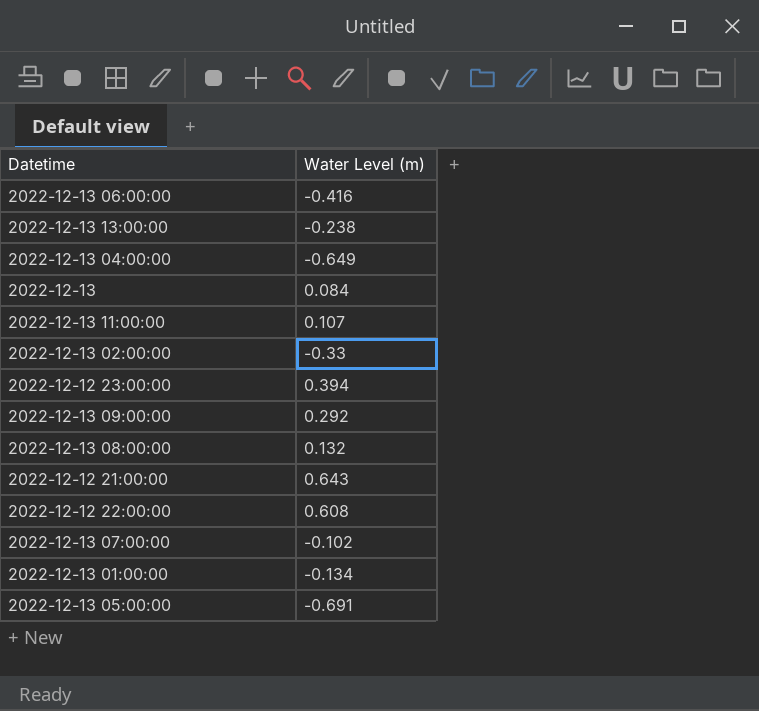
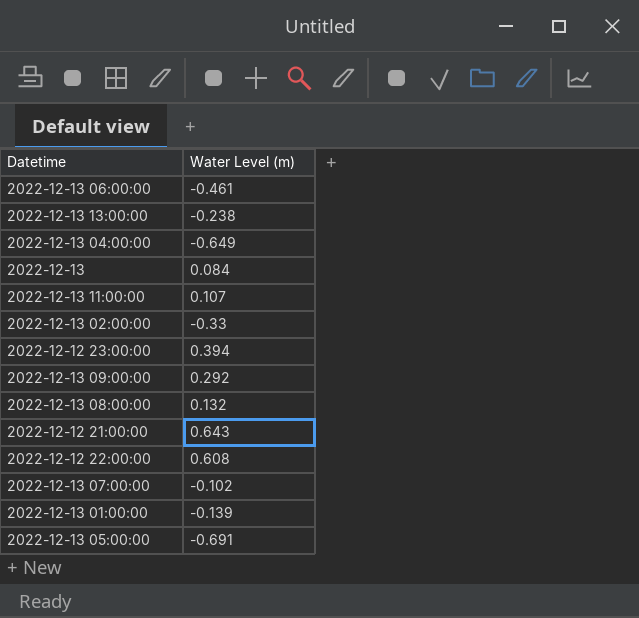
2022-12-13 06:00:00 | Water Level (m): -0.416 -> -0.461
2022-12-13 01:00:00 | Water Level (m): -0.134 -> -0.139

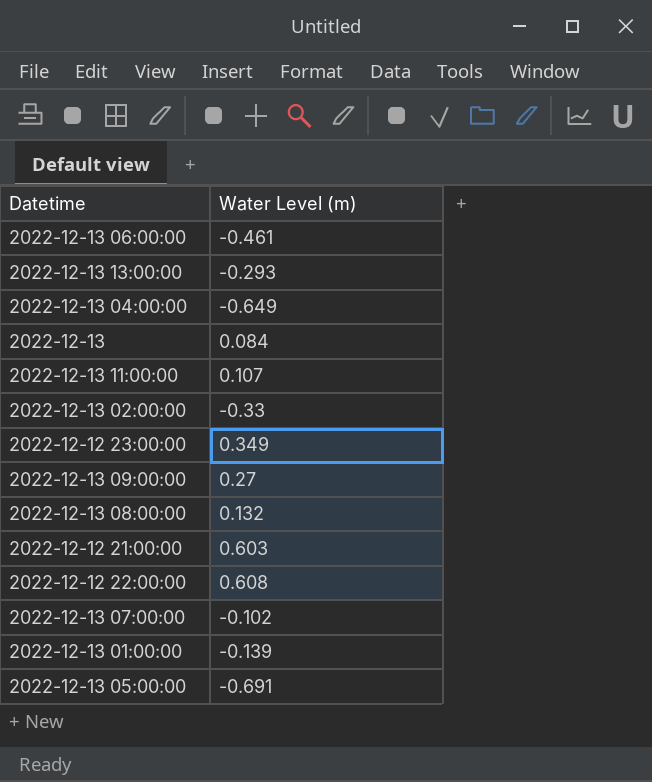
2022-12-13 13:00:00 | Water Level (m): -0.238 -> -0.293
2022-12-12 23:00:00 | Water Level (m): 0.394 -> 0.349
2022-12-13 09:00:00 | Water Level (m): 0.292 -> 0.27
2022-12-12 21:00:00 | Water Level (m): 0.643 -> 0.603

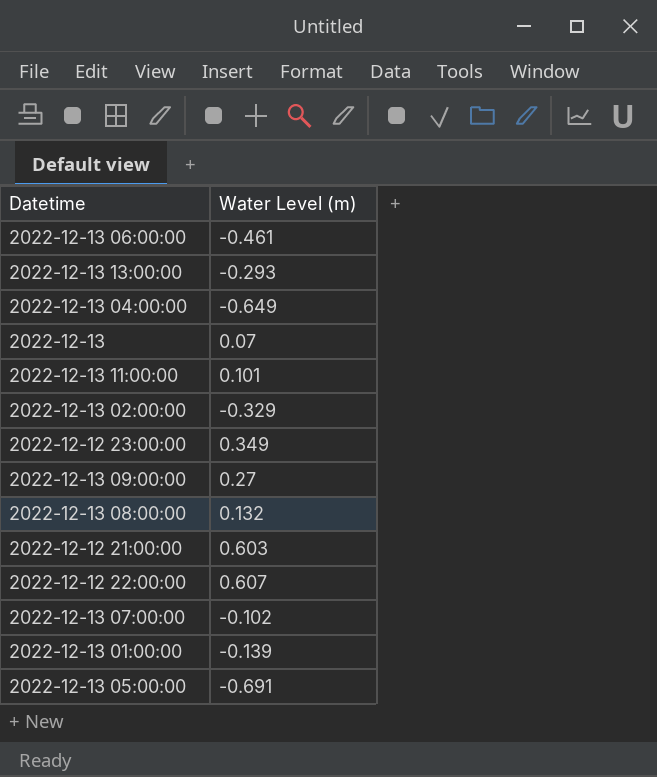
2022-12-13 | Water Level (m): 0.084 -> 0.07
2022-12-13 11:00:00 | Water Level (m): 0.107 -> 0.101
2022-12-13 02:00:00 | Water Level (m): -0.33 -> -0.329
2022-12-12 22:00:00 | Water Level (m): 0.608 -> 0.607

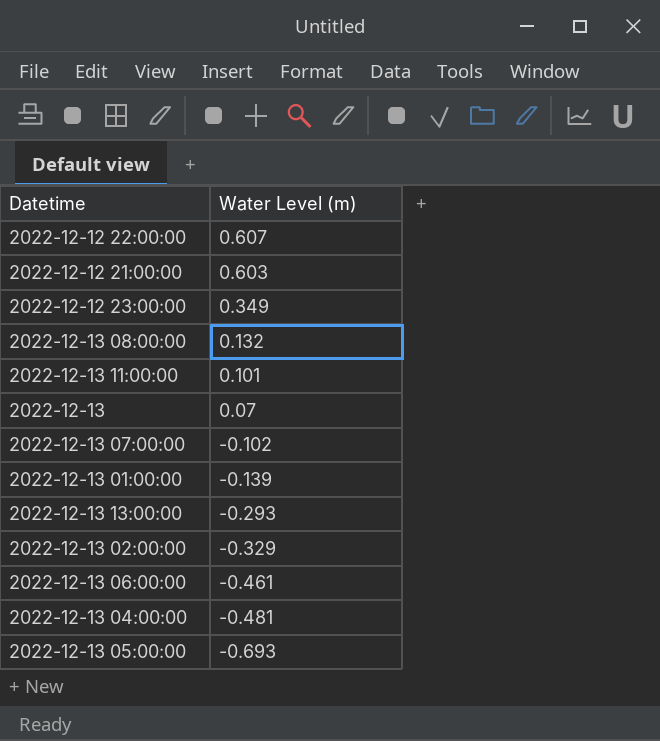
row order: none -> Water Level (m) descending
row 2022-12-13 09:00:00: 0.27 -> none
2022-12-13 04:00:00 | Water Level (m): -0.649 -> -0.481
2022-12-13 05:00:00 | Water Level (m): -0.691 -> -0.693

